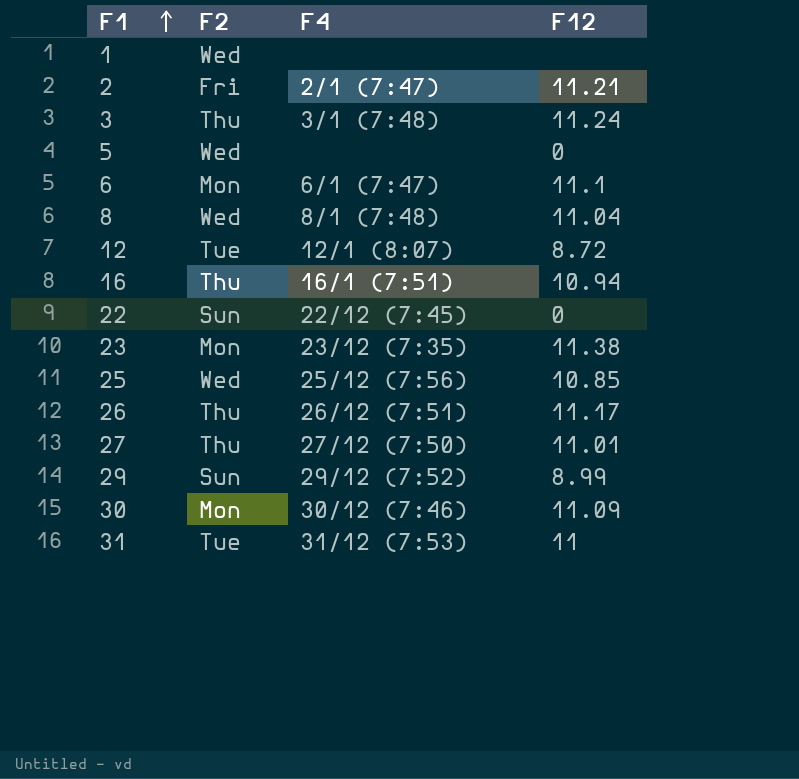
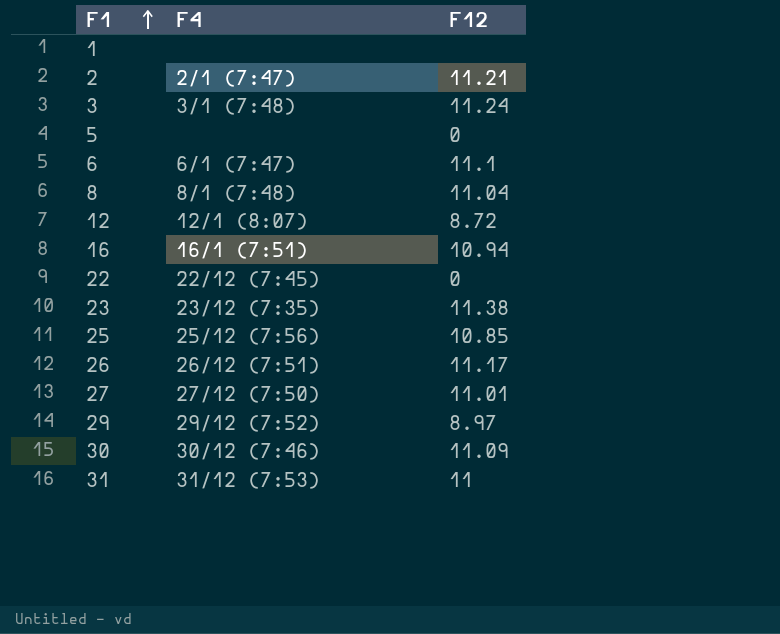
column F2 | position: 2 -> none
29 | F12: 8.99 -> 8.97

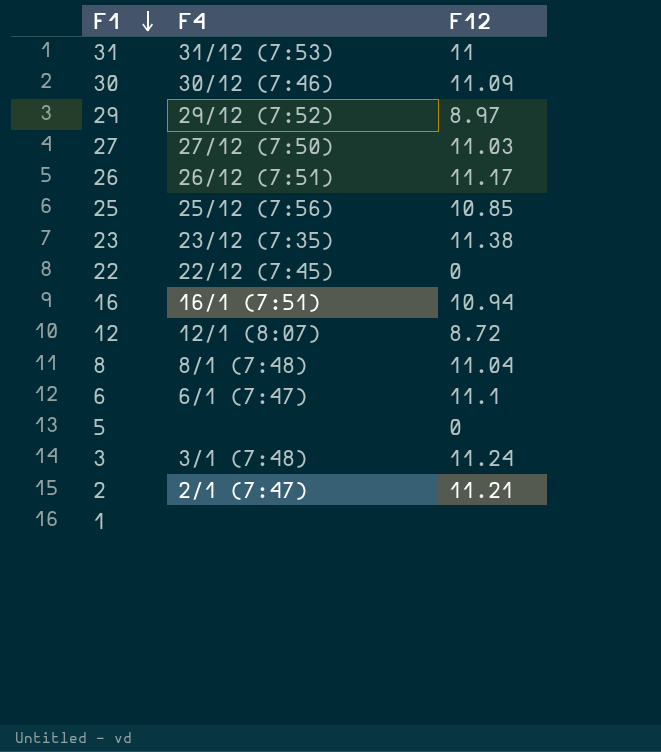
row order: F1 ascending -> F1 descending
27 | F12: 11.01 -> 11.03

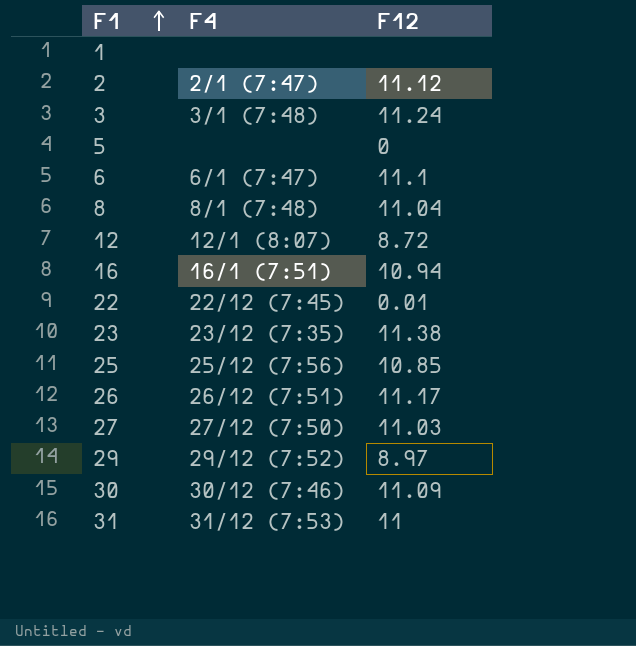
row order: F1 descending -> F1 ascending
2 | F12: 11.21 -> 11.12
22 | F12: 0 -> 0.01

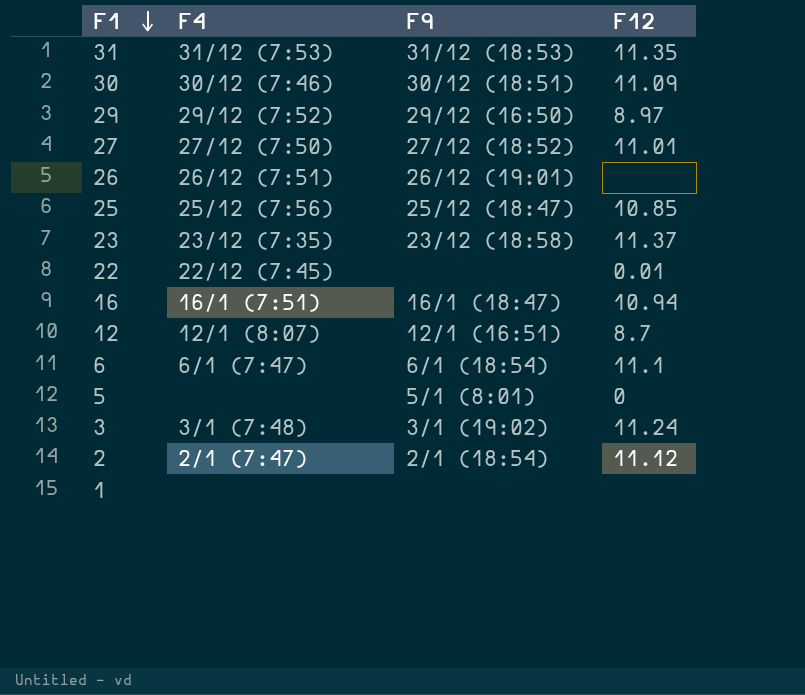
row order: F1 ascending -> F1 descending
column F9 | position: none -> 3
row 8: 8/1 (7:48) | 11.04 -> none
31 | F12: 11 -> 11.35
27 | F12: 11.03 -> 11.01
26 | F12: 11.17 -> none
23 | F12: 11.38 -> 11.37
12 | F12: 8.72 -> 8.7

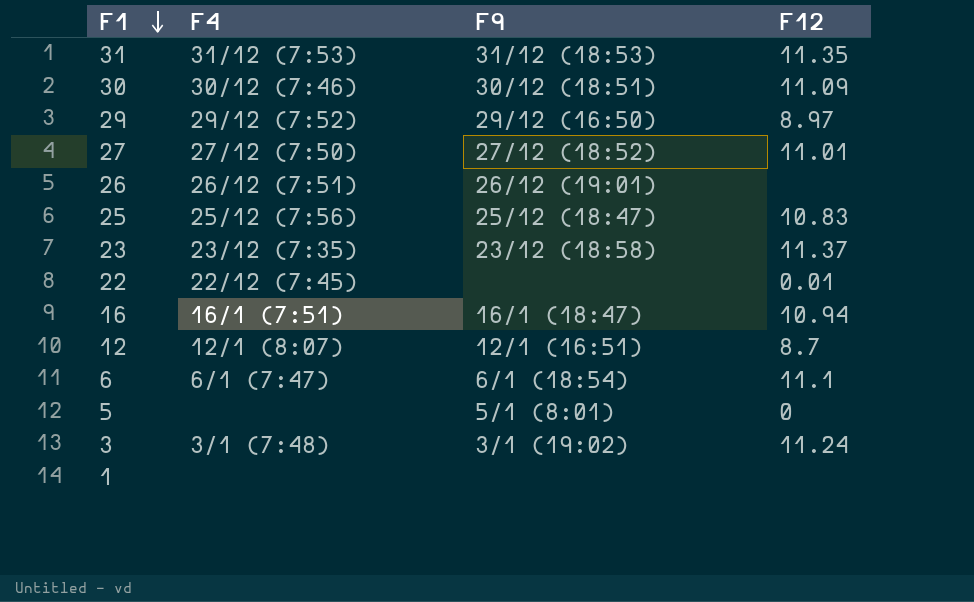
row 2: 2/1 (7:47) | 2/1 (18:54) | 11.12 -> none
25 | F12: 10.85 -> 10.83

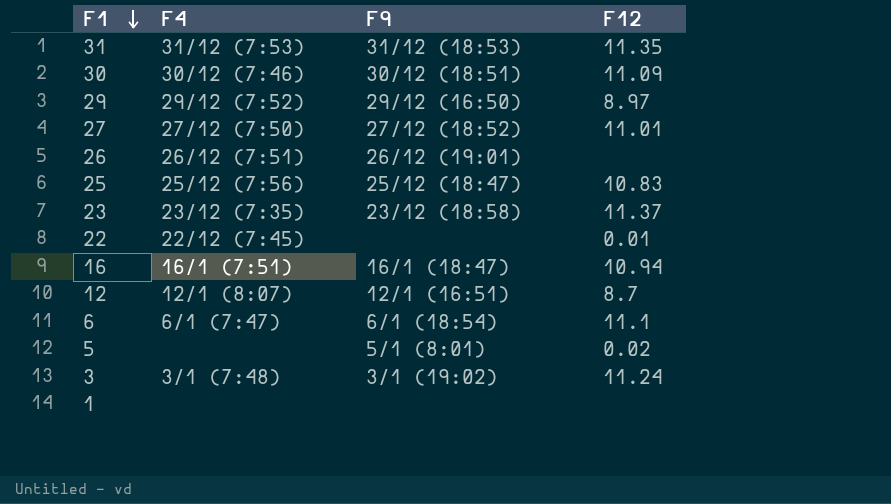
5 | F12: 0 -> 0.02

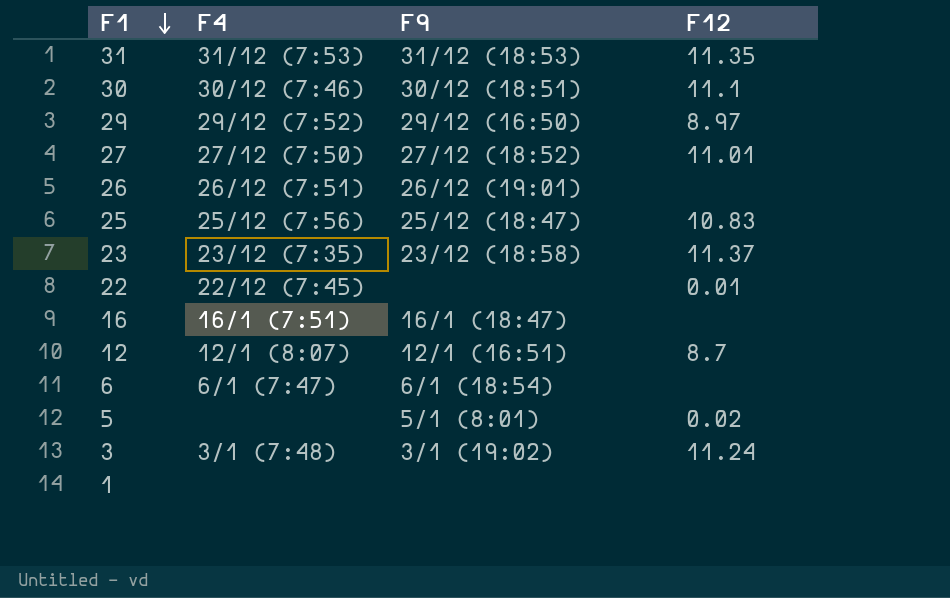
30 | F12: 11.09 -> 11.1
16 | F12: 10.94 -> none
6 | F12: 11.1 -> none

